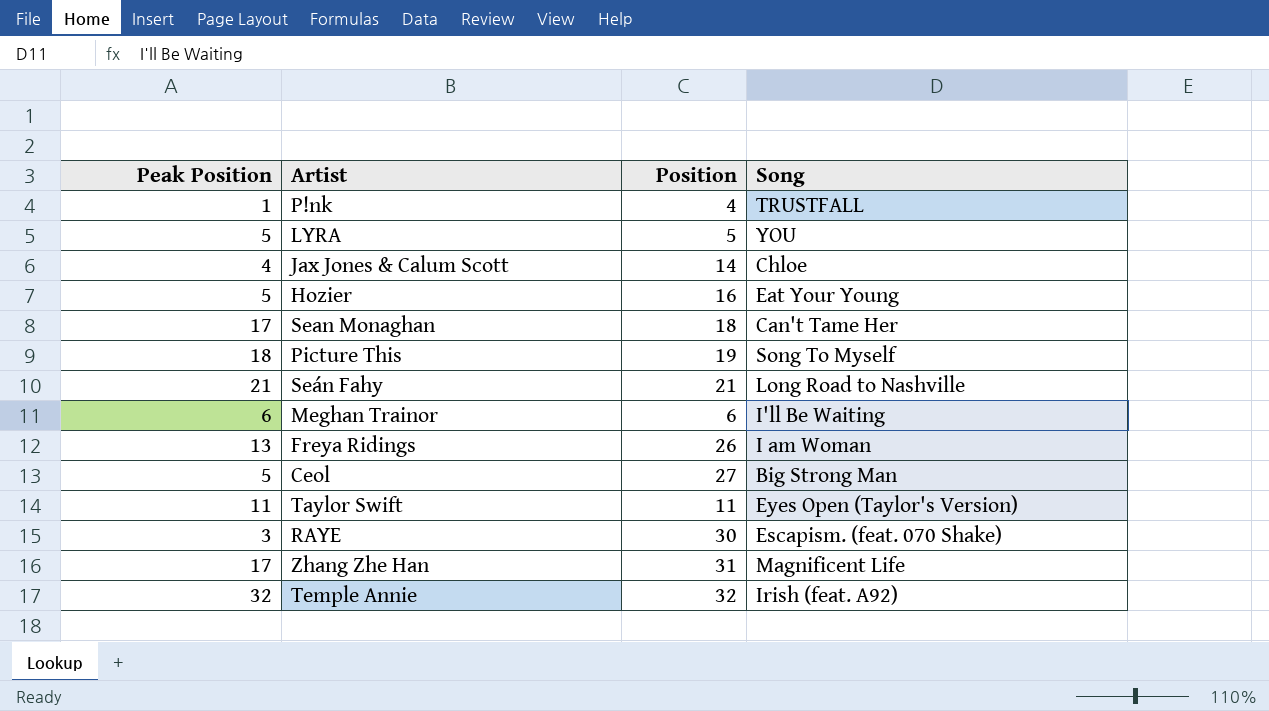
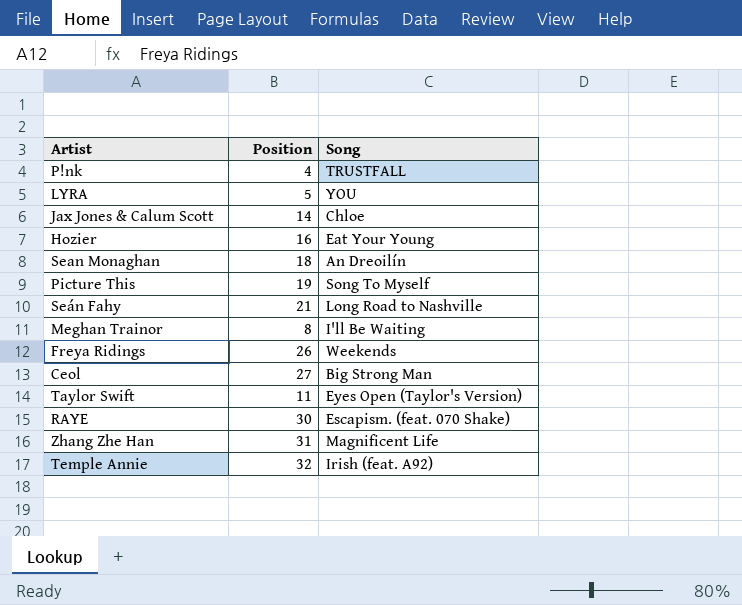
column Peak Position | position: 1 -> none
Sean Monaghan | Song: Can't Tame Her -> An Dreoilín
Meghan Trainor | Position: 6 -> 8
Freya Ridings | Song: I am Woman -> Weekends

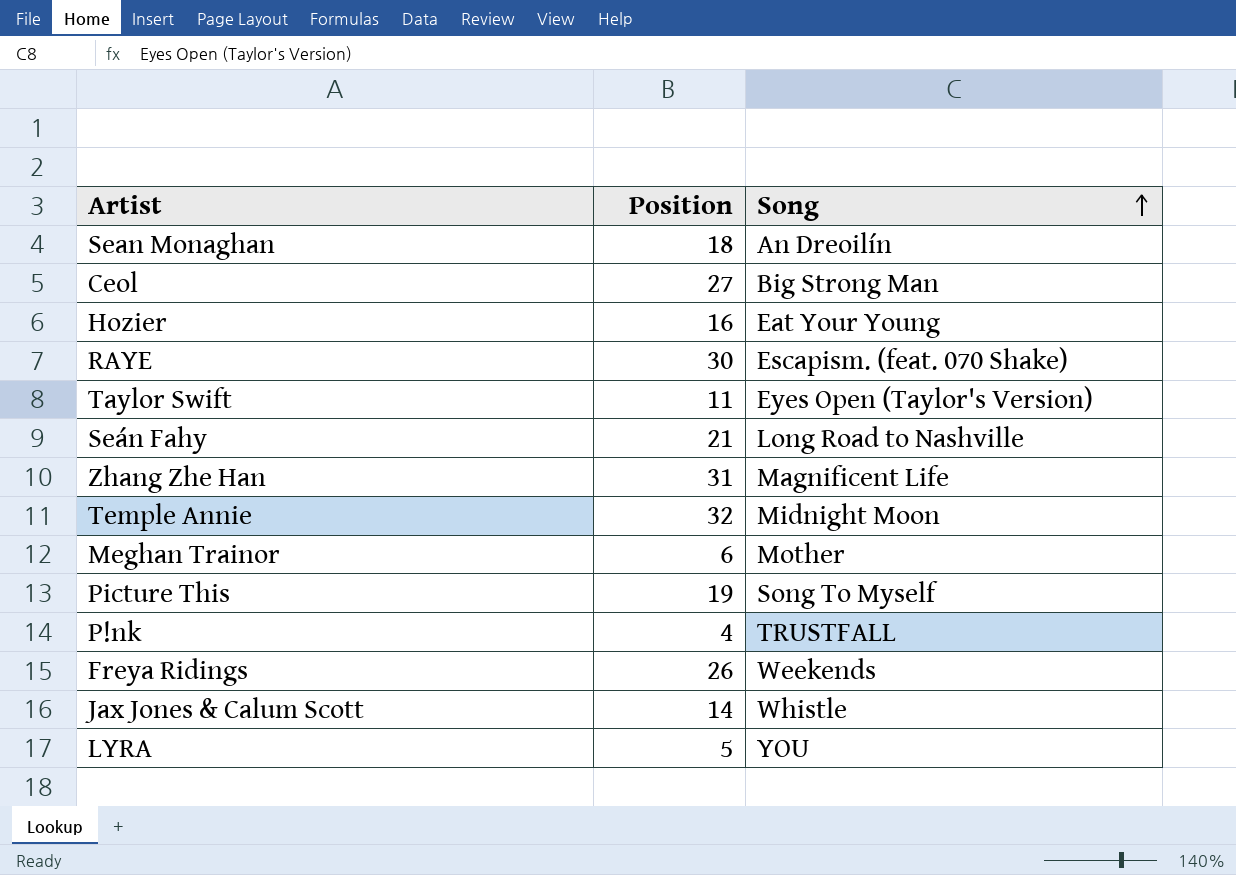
row order: none -> Song ascending
Temple Annie | Song: Irish (feat. A92) -> Midnight Moon
Meghan Trainor | Position: 8 -> 6
Meghan Trainor | Song: I'll Be Waiting -> Mother
Jax Jones & Calum Scott | Song: Chloe -> Whistle

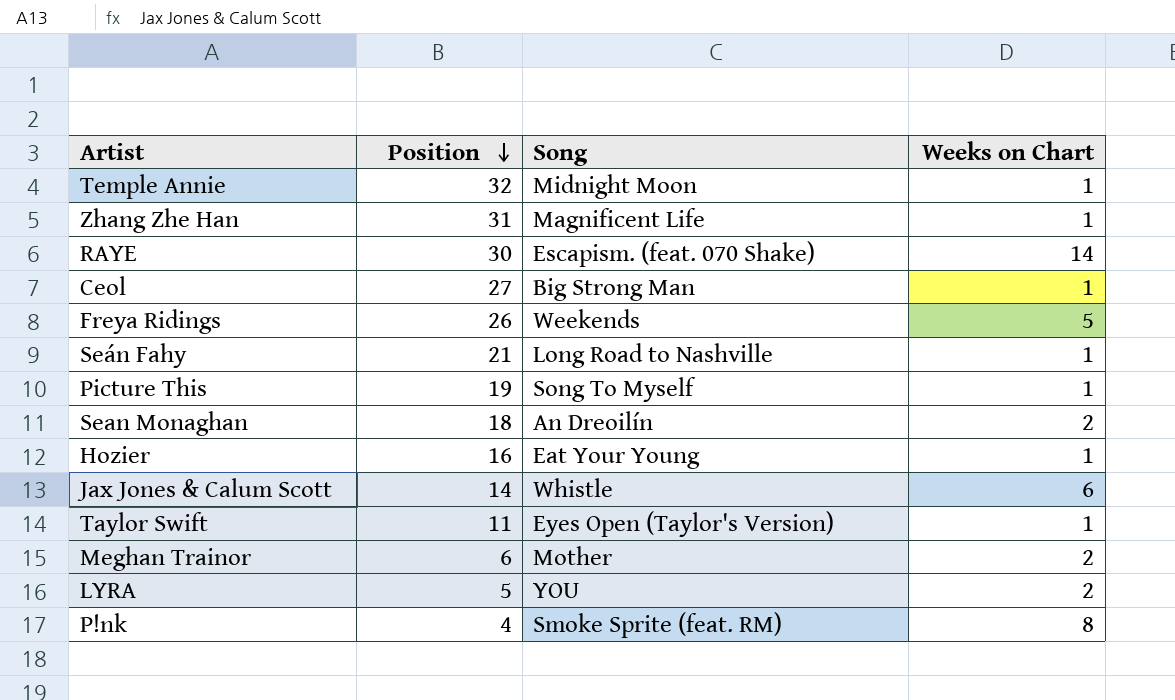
row order: Song ascending -> Position descending
column Weeks on Chart | position: none -> 4
P!nk | Song: TRUSTFALL -> Smoke Sprite (feat. RM)

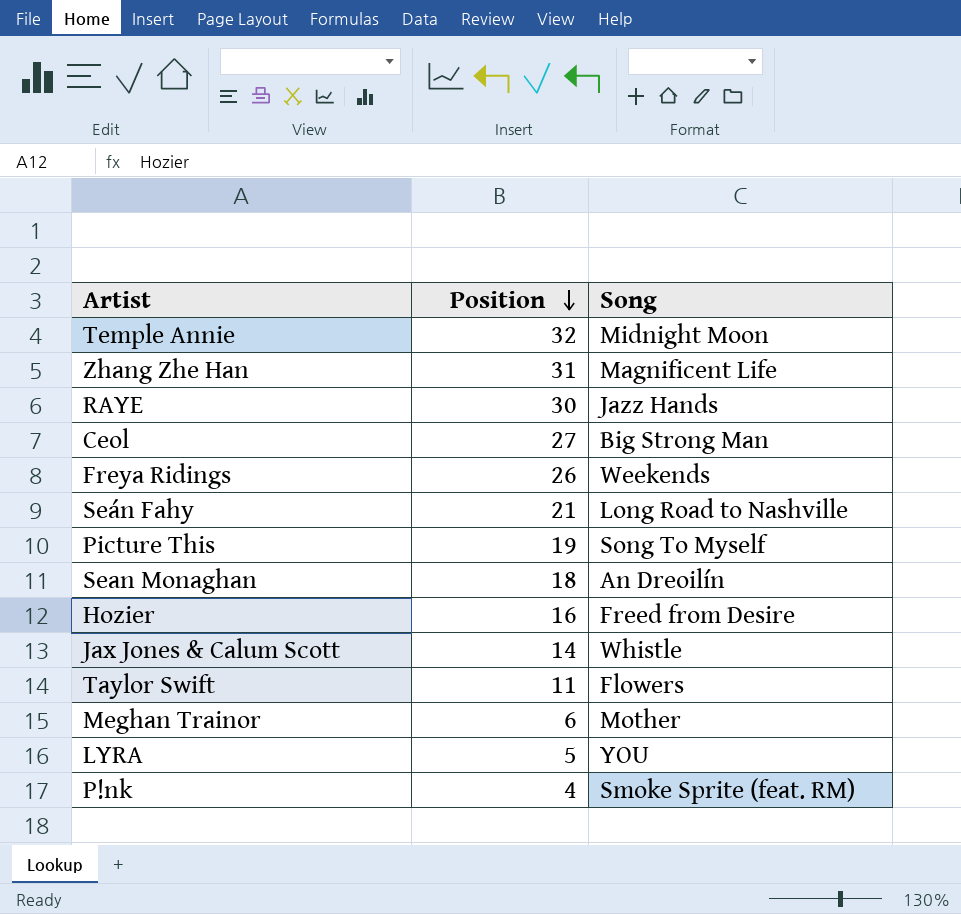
column Weeks on Chart | position: 4 -> none
RAYE | Song: Escapism. (feat. 070 Shake) -> Jazz Hands
Hozier | Song: Eat Your Young -> Freed from Desire
Taylor Swift | Song: Eyes Open (Taylor's Version) -> Flowers

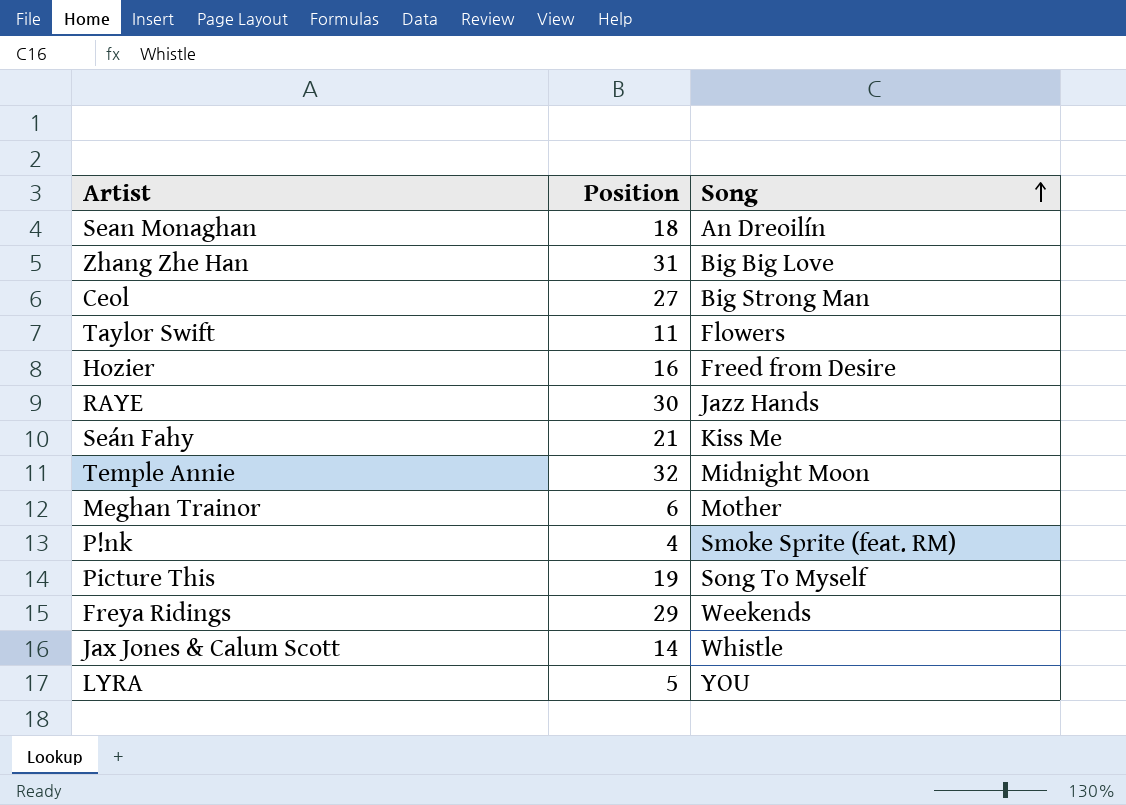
row order: Position descending -> Song ascending
Zhang Zhe Han | Song: Magnificent Life -> Big Big Love
Seán Fahy | Song: Long Road to Nashville -> Kiss Me
Freya Ridings | Position: 26 -> 29

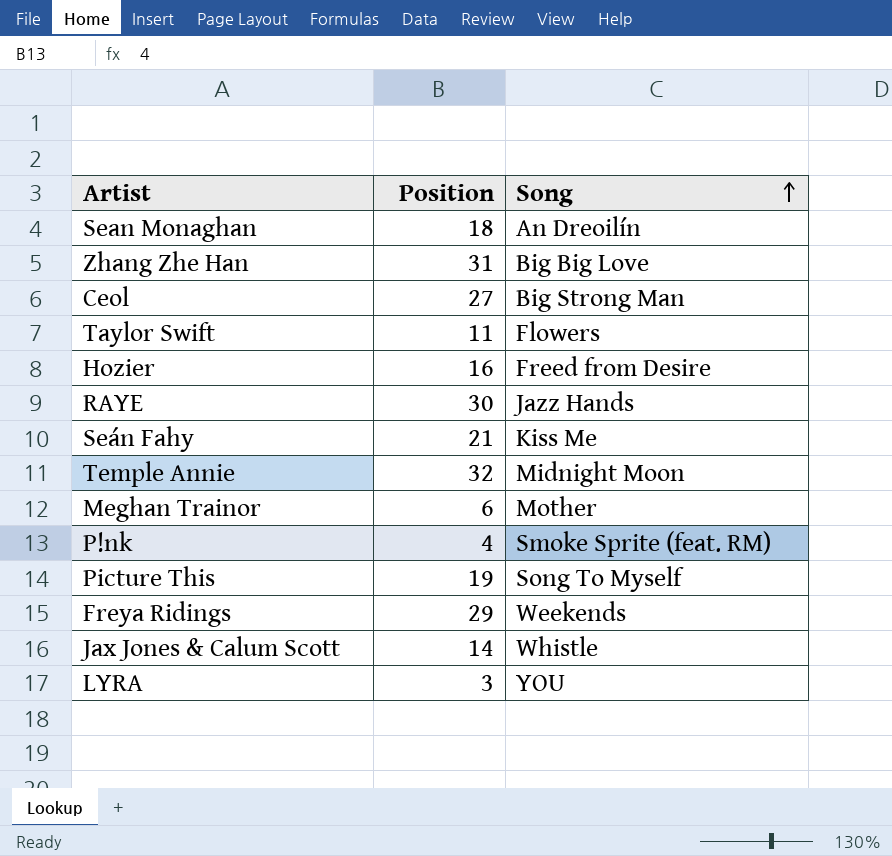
LYRA | Position: 5 -> 3

